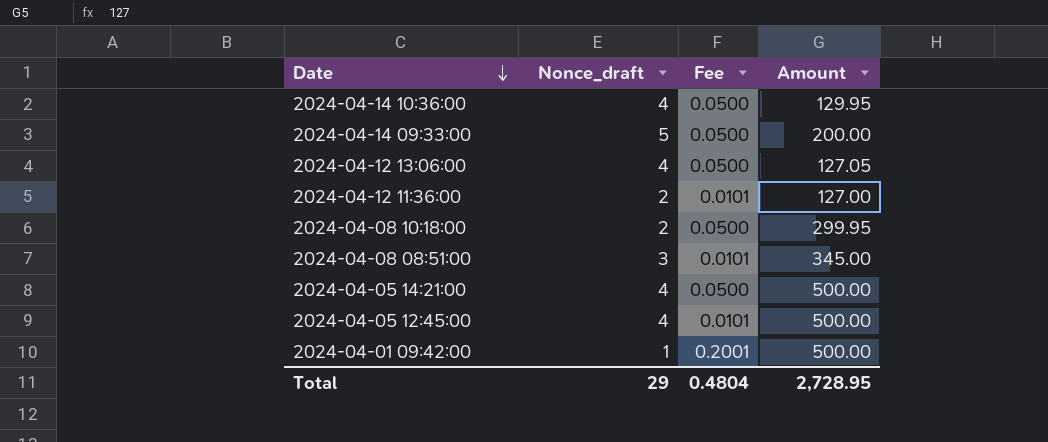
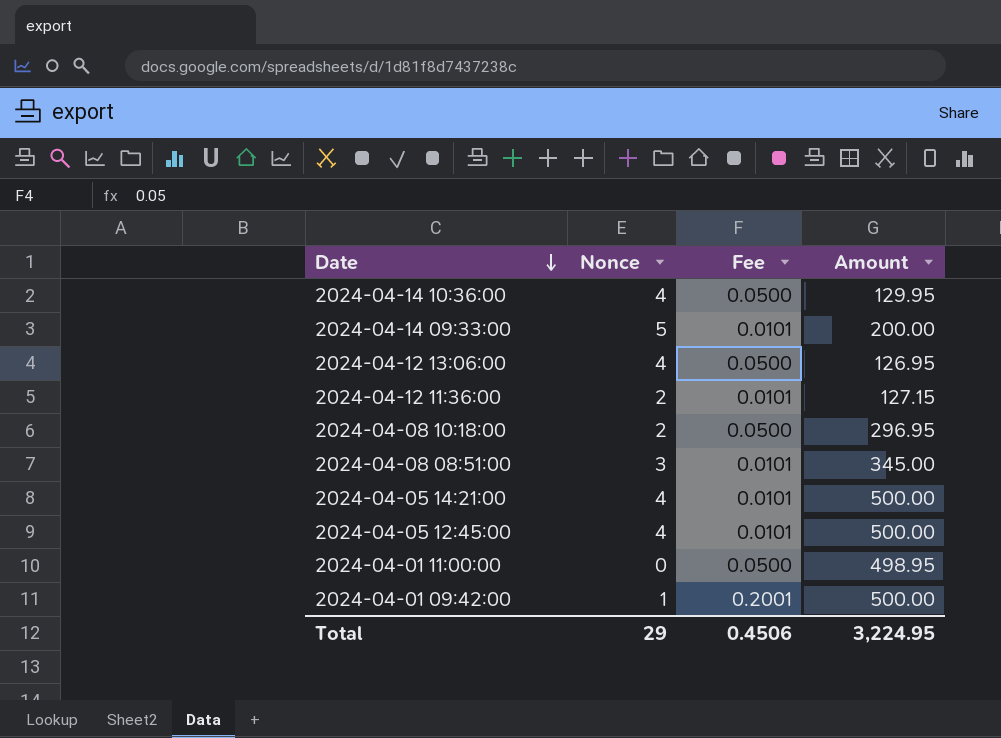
column name: Nonce_draft -> Nonce
2024-04-14 09:33:00 | Fee: 0.0500 -> 0.0101
2024-04-12 13:06:00 | Amount: 127.05 -> 126.95
2024-04-12 11:36:00 | Amount: 127.00 -> 127.15
2024-04-08 10:18:00 | Amount: 299.95 -> 296.95
2024-04-05 14:21:00 | Fee: 0.0500 -> 0.0101
row 2024-04-01 11:00:00: none -> 0 | 0.0500 | 498.95
Total | Fee: 0.4804 -> 0.4506
Total | Amount: 2,728.95 -> 3,224.95

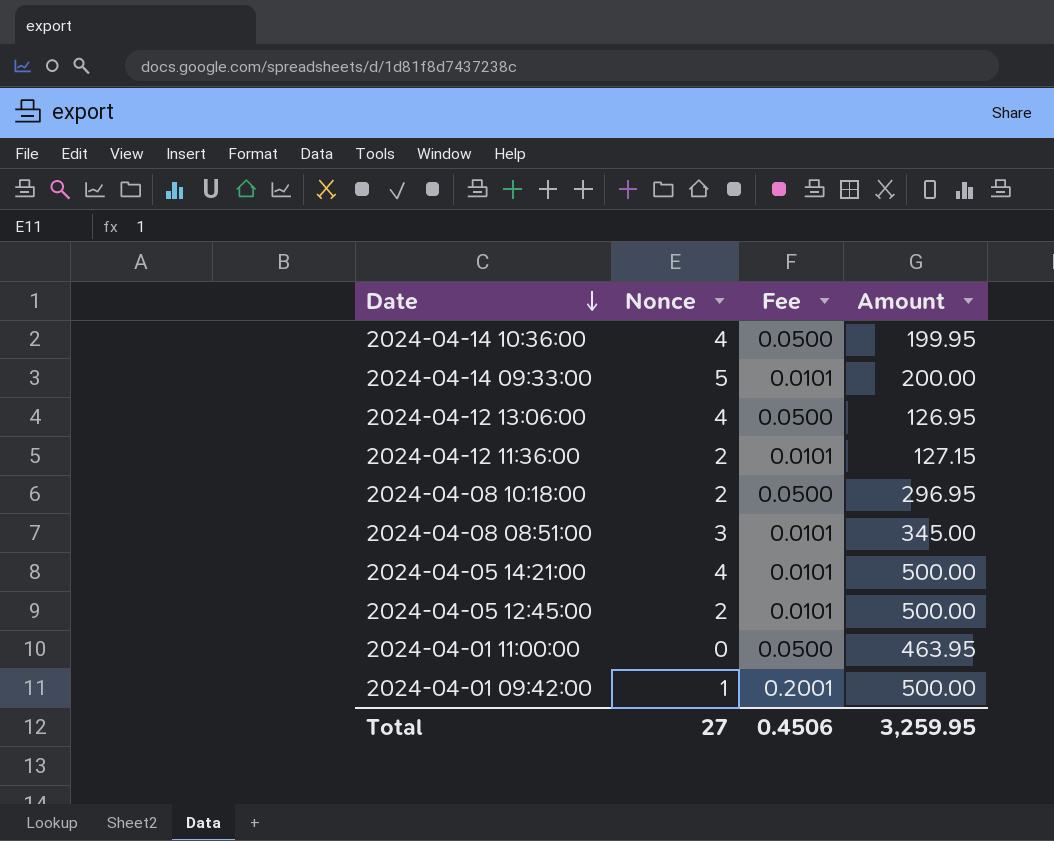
2024-04-14 10:36:00 | Amount: 129.95 -> 199.95
2024-04-05 12:45:00 | Nonce: 4 -> 2
2024-04-01 11:00:00 | Amount: 498.95 -> 463.95
Total | Nonce: 29 -> 27
Total | Amount: 3,224.95 -> 3,259.95

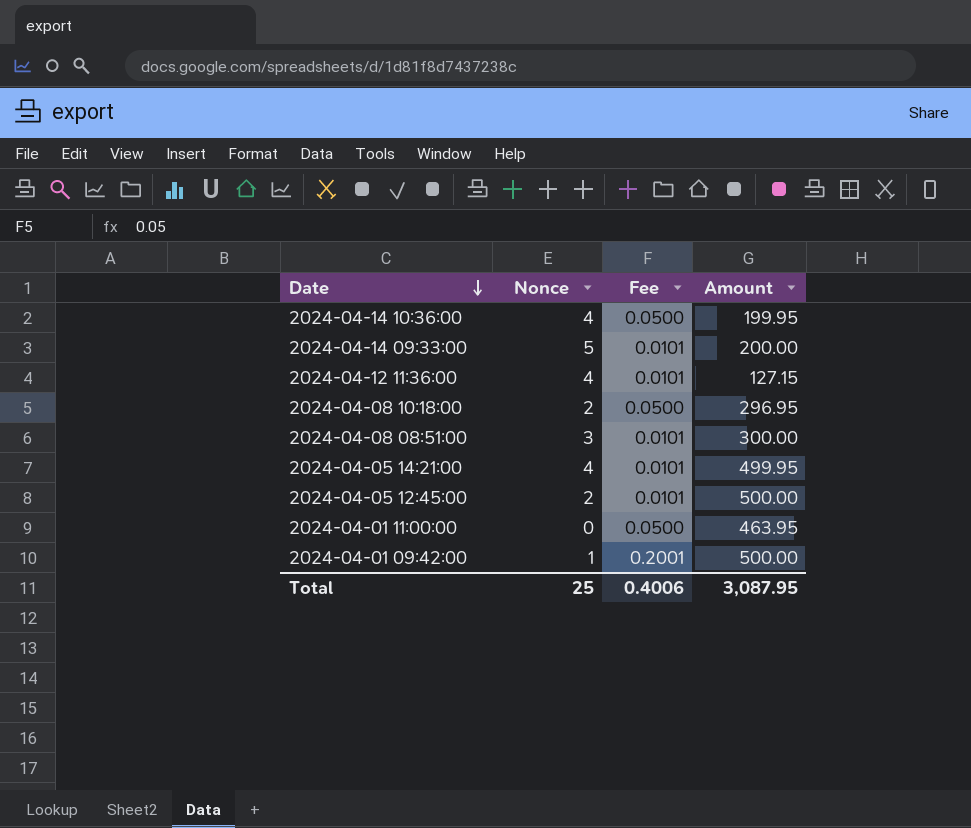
row 2024-04-12 13:06:00: 4 | 0.0500 | 126.95 -> none
2024-04-12 11:36:00 | Nonce: 2 -> 4
2024-04-08 08:51:00 | Amount: 345.00 -> 300.00
2024-04-05 14:21:00 | Amount: 500.00 -> 499.95
Total | Nonce: 27 -> 25
Total | Fee: 0.4506 -> 0.4006
Total | Amount: 3,259.95 -> 3,087.95

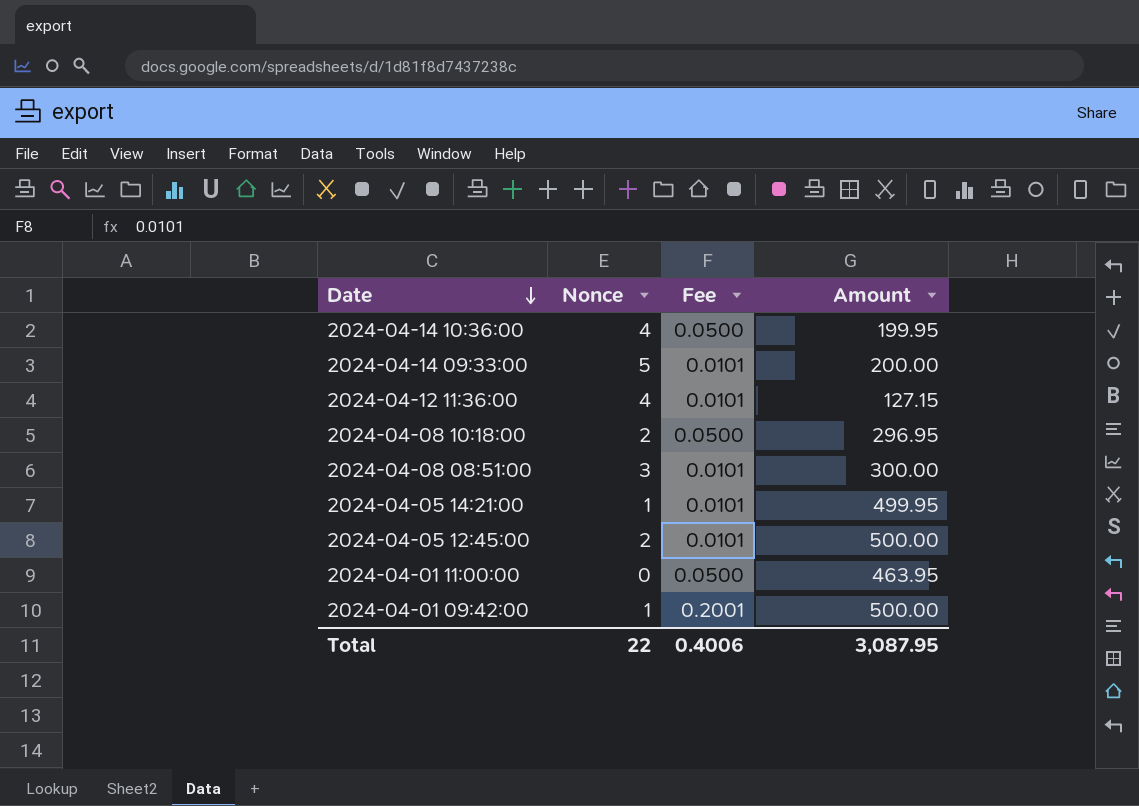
2024-04-05 14:21:00 | Nonce: 4 -> 1
Total | Nonce: 25 -> 22

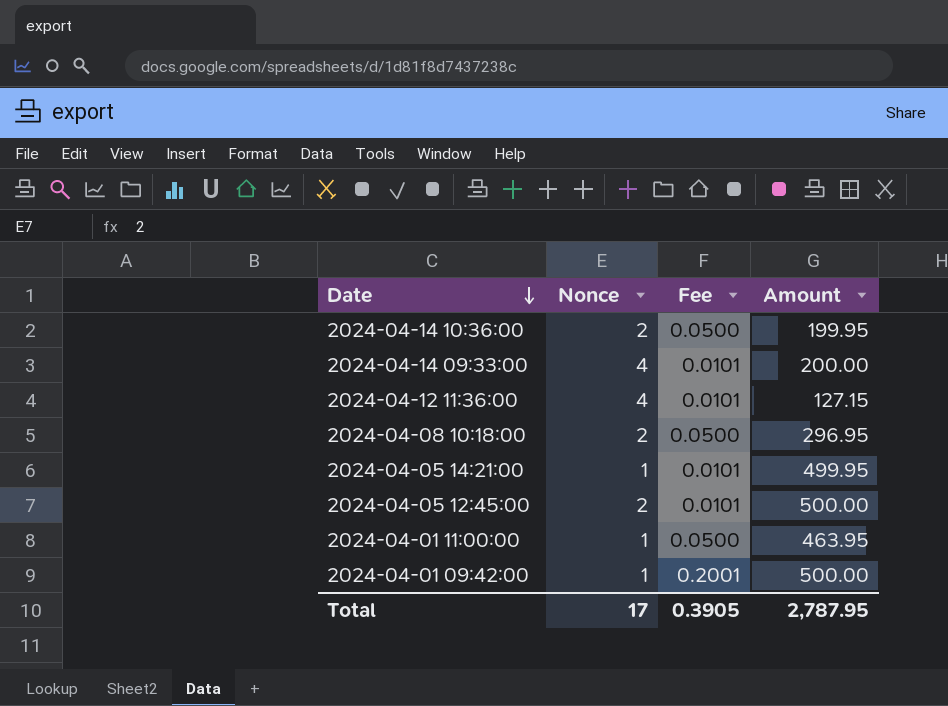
row 2024-04-08 08:51:00: 3 | 0.0101 | 300.00 -> none
2024-04-14 10:36:00 | Nonce: 4 -> 2
2024-04-14 09:33:00 | Nonce: 5 -> 4
2024-04-01 11:00:00 | Nonce: 0 -> 1
Total | Nonce: 22 -> 17
Total | Fee: 0.4006 -> 0.3905
Total | Amount: 3,087.95 -> 2,787.95

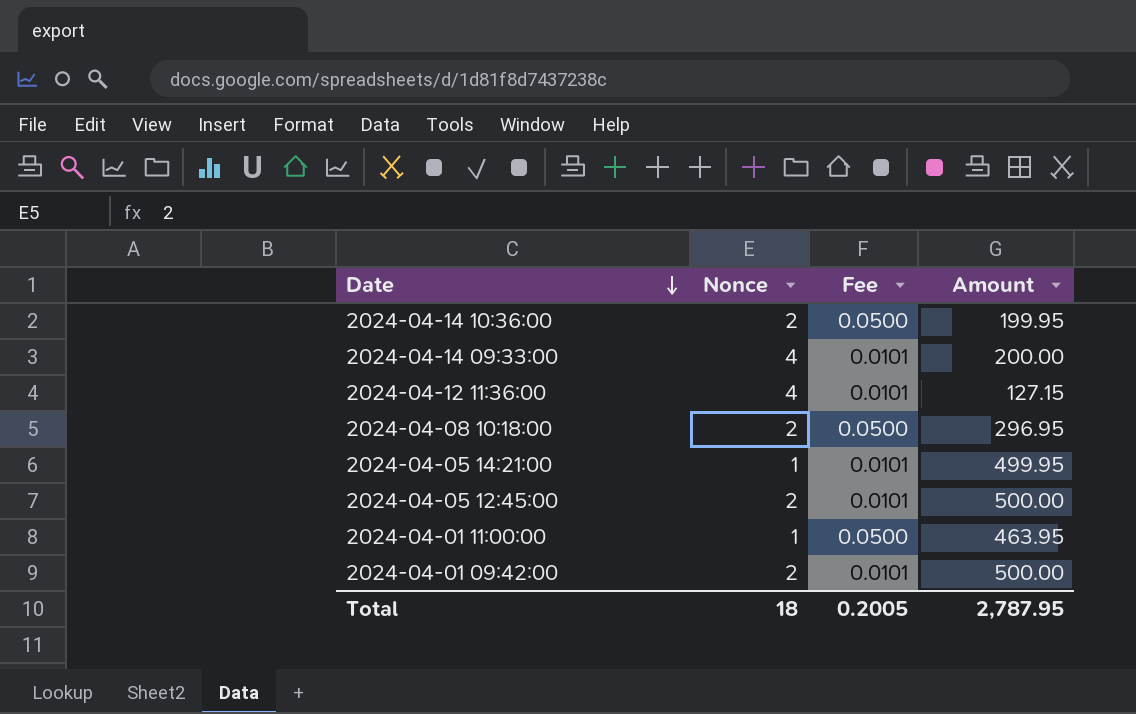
2024-04-01 09:42:00 | Nonce: 1 -> 2
2024-04-01 09:42:00 | Fee: 0.2001 -> 0.0101
Total | Nonce: 17 -> 18
Total | Fee: 0.3905 -> 0.2005

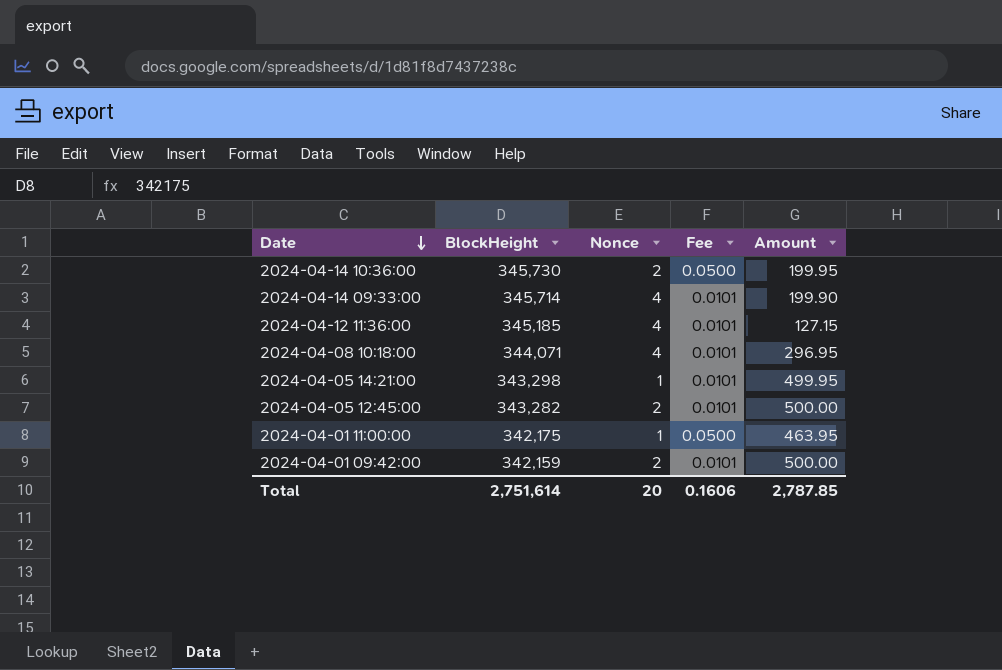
column BlockHeight | position: none -> 2
2024-04-14 09:33:00 | Amount: 200.00 -> 199.90
2024-04-08 10:18:00 | Nonce: 2 -> 4
2024-04-08 10:18:00 | Fee: 0.0500 -> 0.0101
Total | Nonce: 18 -> 20
Total | Fee: 0.2005 -> 0.1606
Total | Amount: 2,787.95 -> 2,787.85

